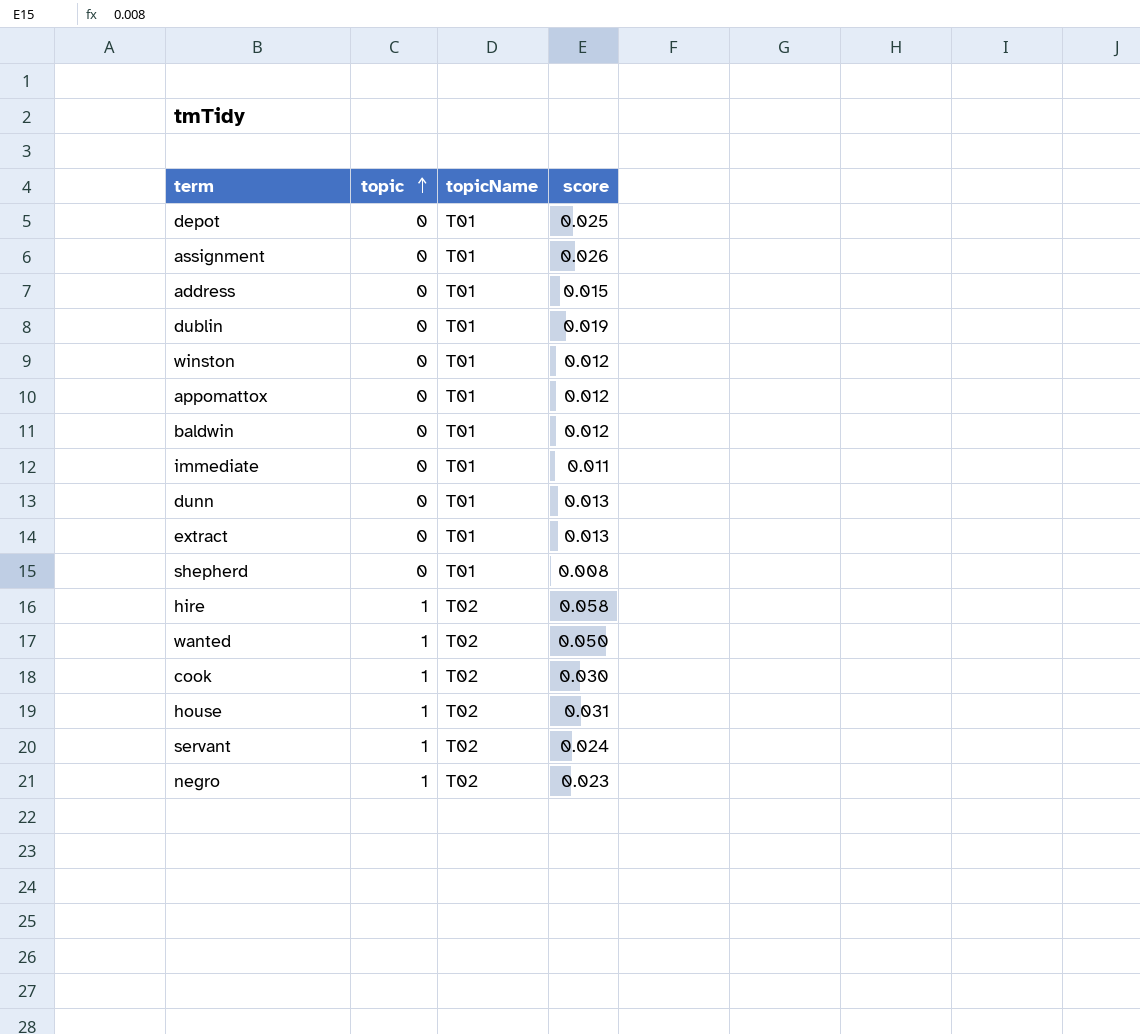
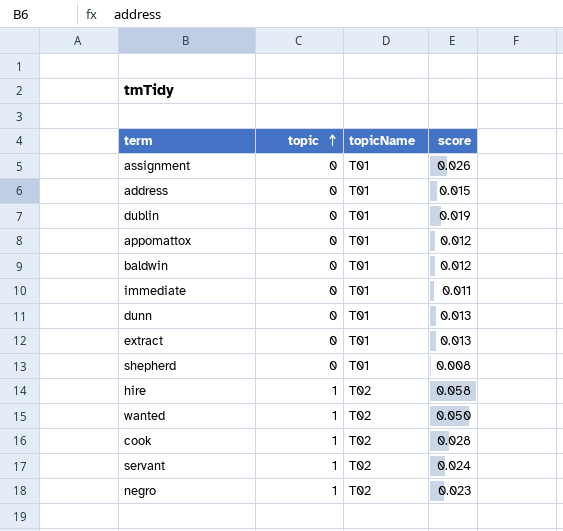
row depot: 0 | T01 | 0.025 -> none
row winston: 0 | T01 | 0.012 -> none
row house: 1 | T02 | 0.031 -> none
cook | score: 0.030 -> 0.028

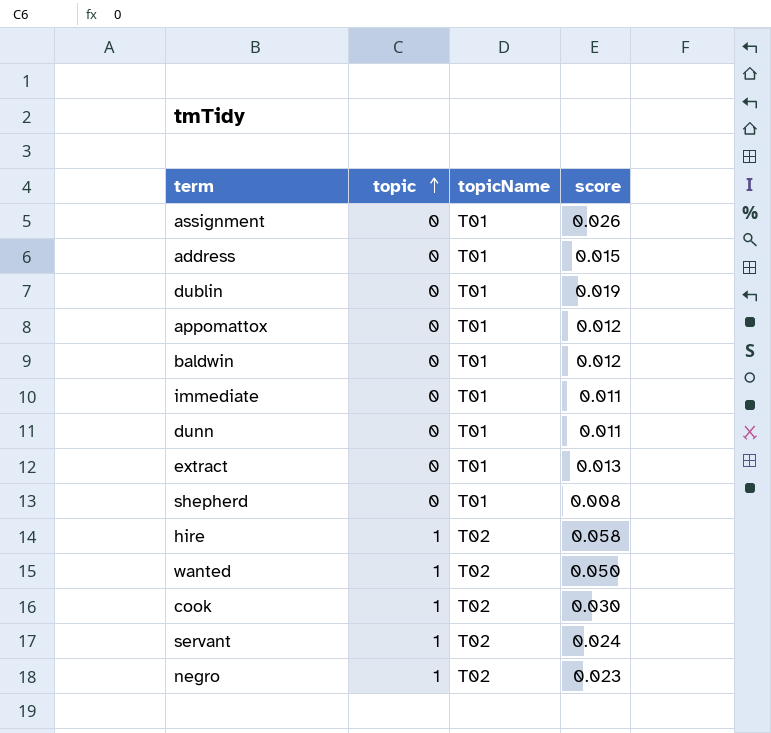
dunn | score: 0.013 -> 0.011
cook | score: 0.028 -> 0.030

